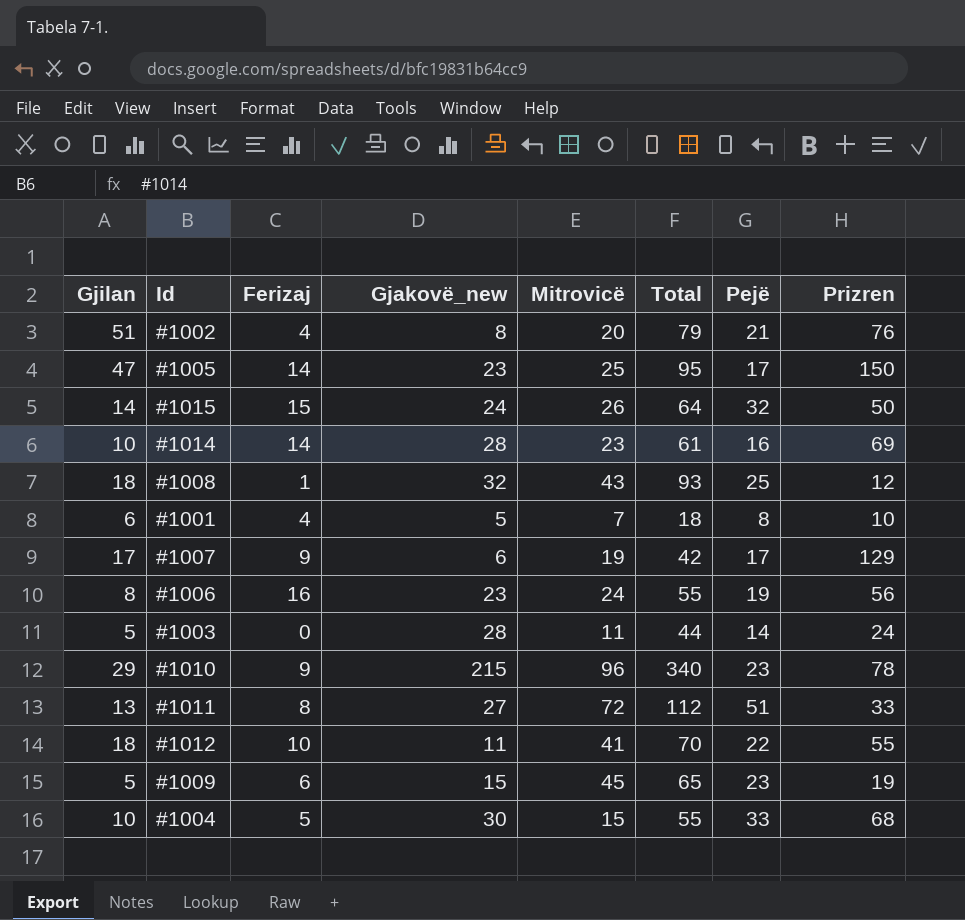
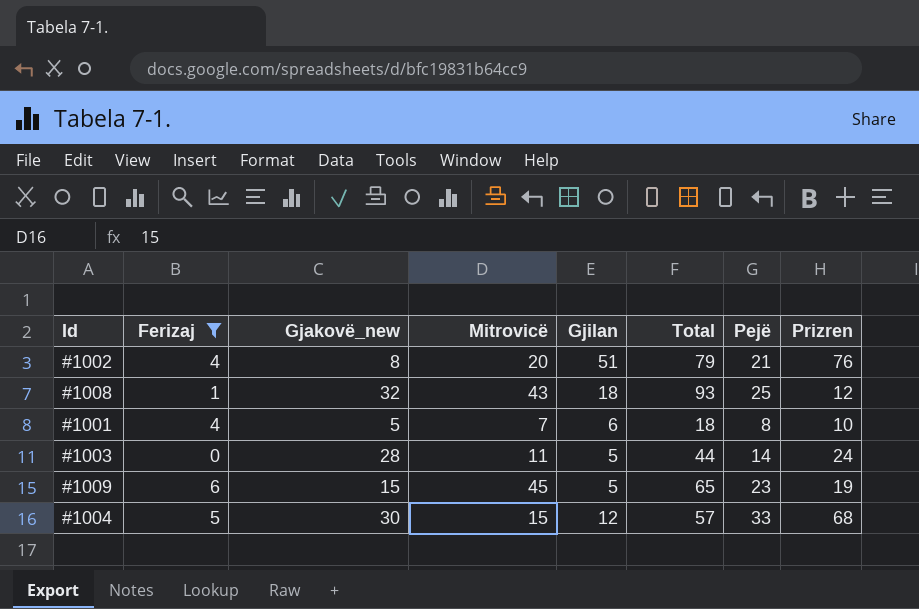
filter: none -> Ferizaj <= 6
column Gjilan | position: 1 -> 5
#1004 | Gjilan: 10 -> 12
#1004 | Total: 55 -> 57

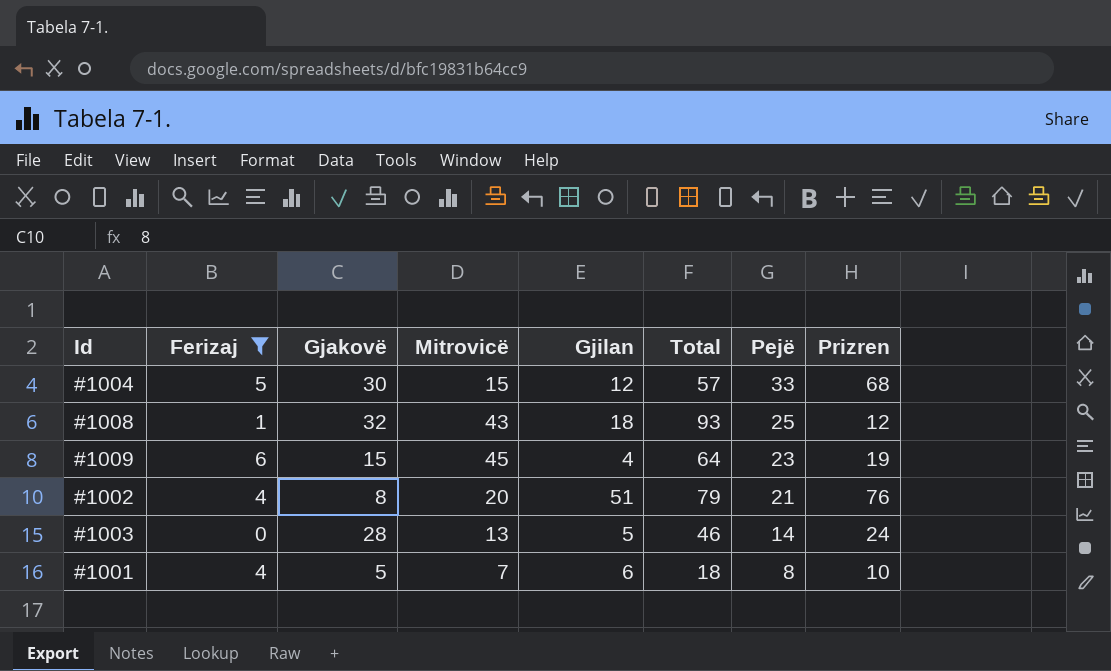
row order: none -> Pejë descending
column name: Gjakovë_new -> Gjakovë
#1009 | Gjilan: 5 -> 4
#1009 | Total: 65 -> 64
#1003 | Mitrovicë: 11 -> 13
#1003 | Total: 44 -> 46

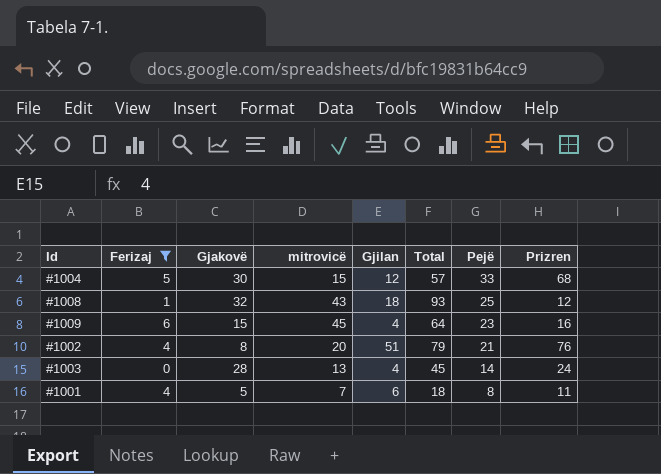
column name: Mitrovicë -> mitrovicë
#1009 | Prizren: 19 -> 16
#1003 | Gjilan: 5 -> 4
#1003 | Total: 46 -> 45
#1001 | Prizren: 10 -> 11

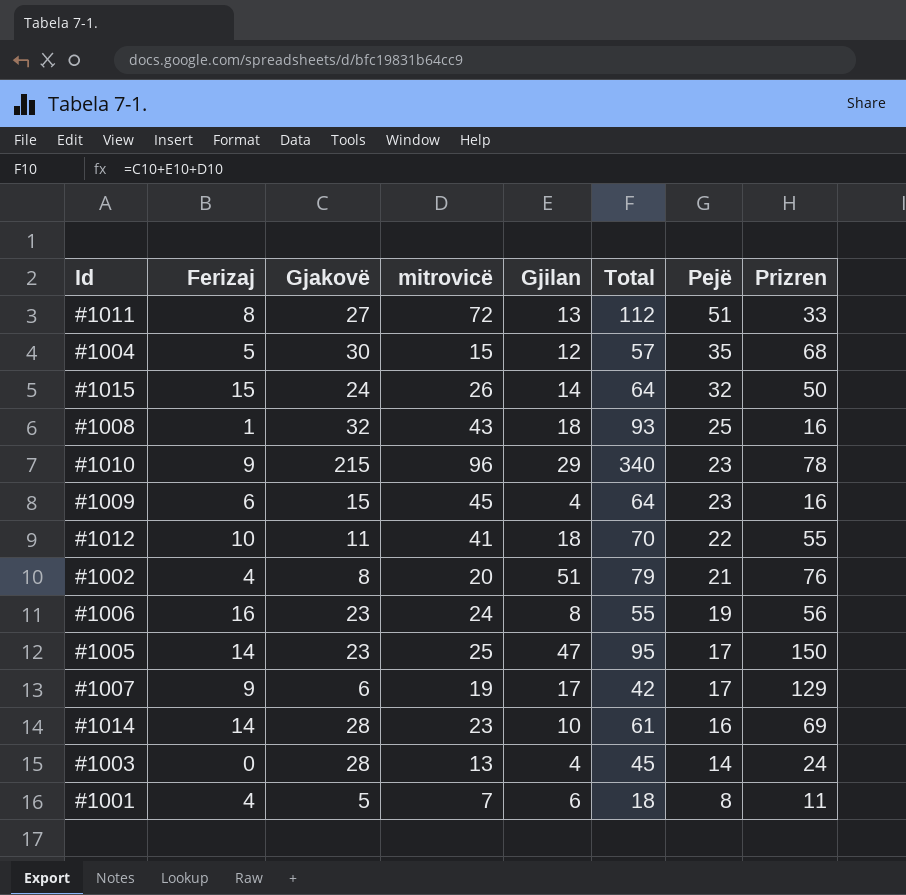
filter: Ferizaj <= 6 -> none
#1004 | Pejë: 33 -> 35
#1008 | Prizren: 12 -> 16

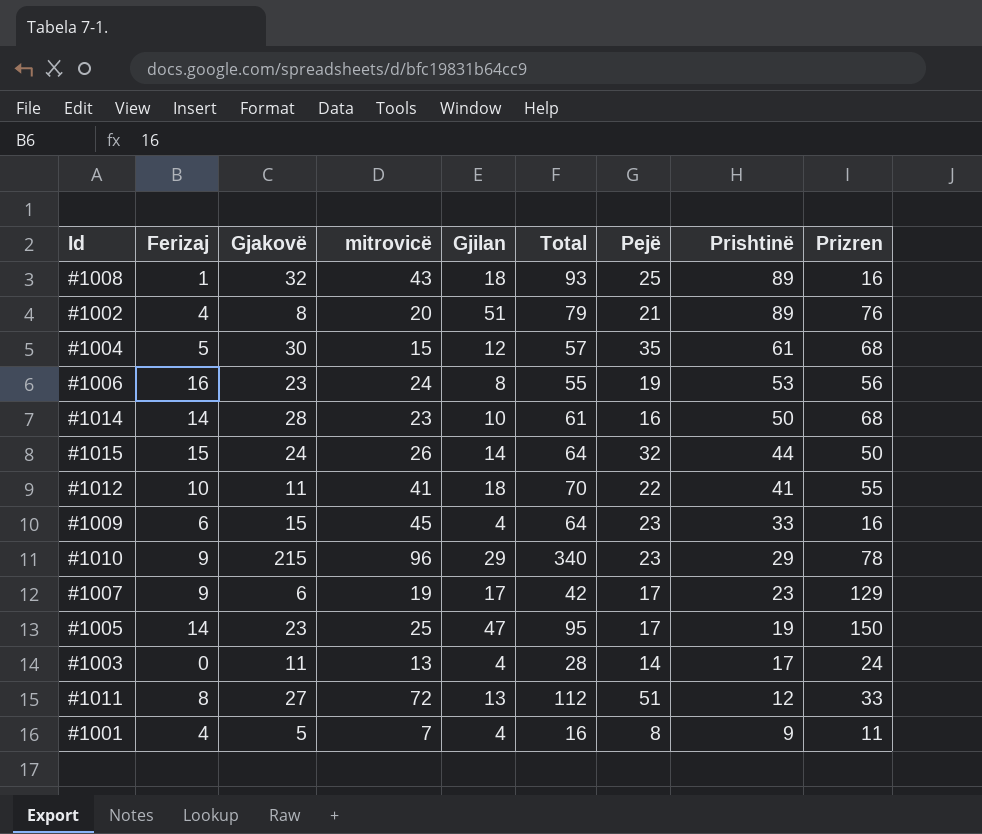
row order: Pejë descending -> Prishtinë descending
column Prishtinë | position: none -> 8
#1014 | Prizren: 69 -> 68
#1003 | Gjakovë: 28 -> 11
#1003 | Total: 45 -> 28
#1001 | Gjilan: 6 -> 4
#1001 | Total: 18 -> 16

